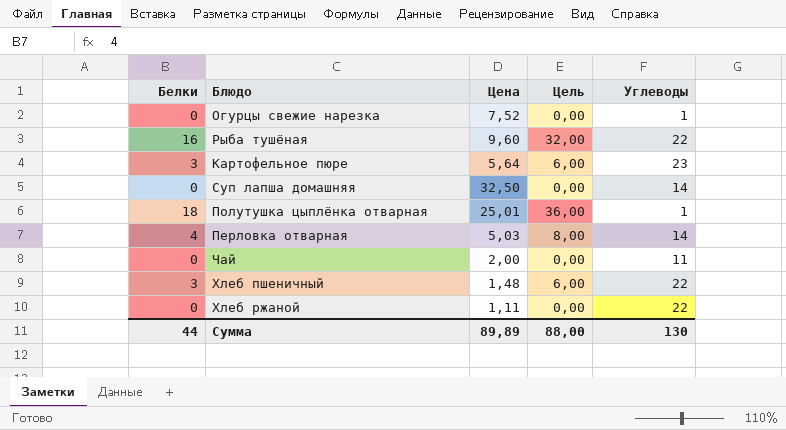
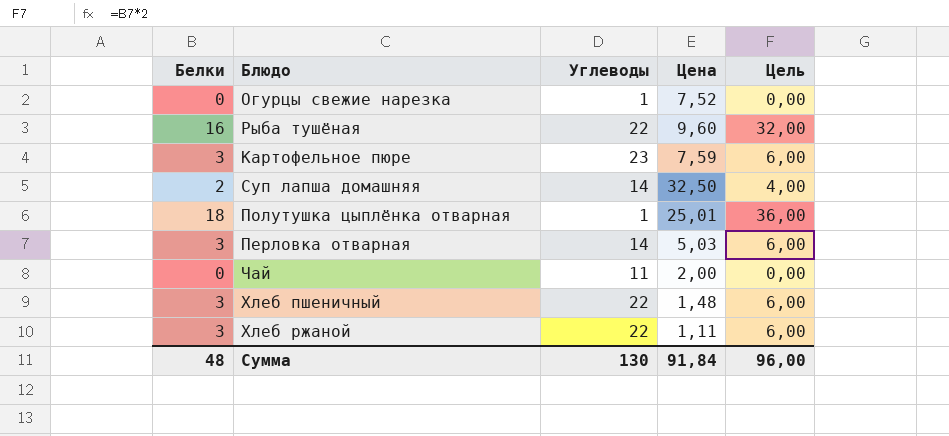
column Углеводы | position: 5 -> 3
Картофельное пюре | Цена: 5,64 -> 7,59
Суп лапша домашняя | Белки: 0 -> 2
Суп лапша домашняя | Цель: 0,00 -> 4,00
Перловка отварная | Белки: 4 -> 3
Перловка отварная | Цель: 8,00 -> 6,00
Хлеб ржаной | Белки: 0 -> 3
Хлеб ржаной | Цель: 0,00 -> 6,00
Сумма | Белки: 44 -> 48
Сумма | Цена: 89,89 -> 91,84
Сумма | Цель: 88,00 -> 96,00

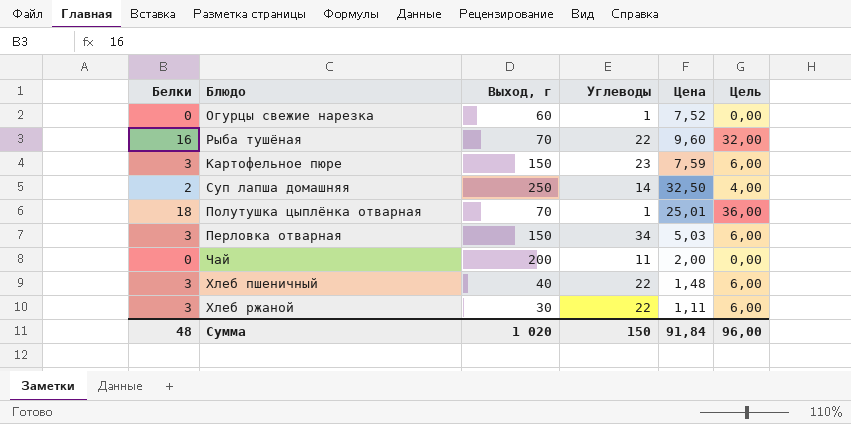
column Выход, г | position: none -> 3
Перловка отварная | Углеводы: 14 -> 34
Сумма | Углеводы: 130 -> 150

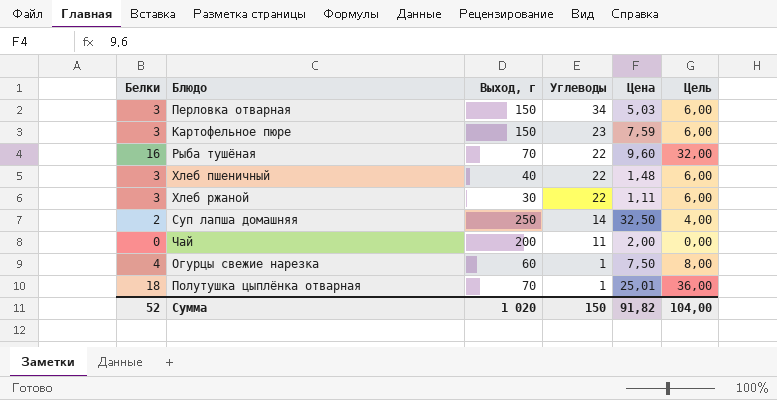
row order: none -> Углеводы descending
Огурцы свежие нарезка | Белки: 0 -> 4
Огурцы свежие нарезка | Цена: 7,52 -> 7,50
Огурцы свежие нарезка | Цель: 0,00 -> 8,00
Сумма | Белки: 48 -> 52
Сумма | Цена: 91,84 -> 91,82
Сумма | Цель: 96,00 -> 104,00

